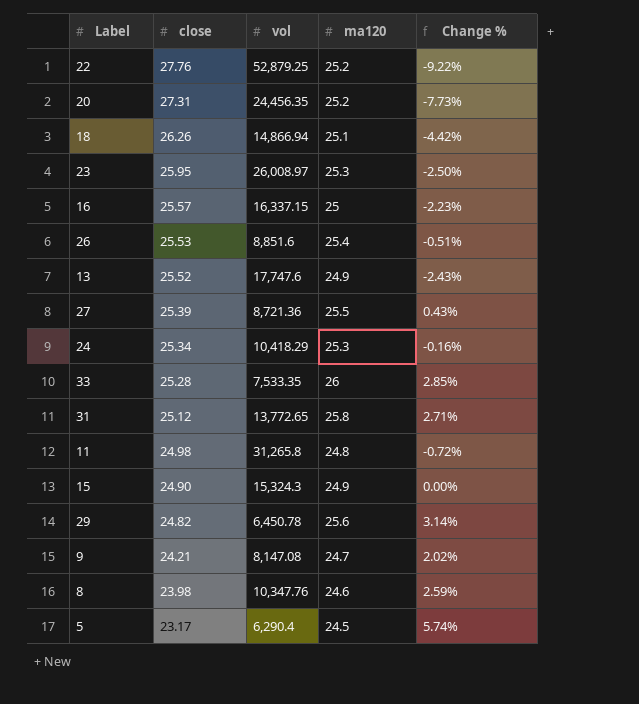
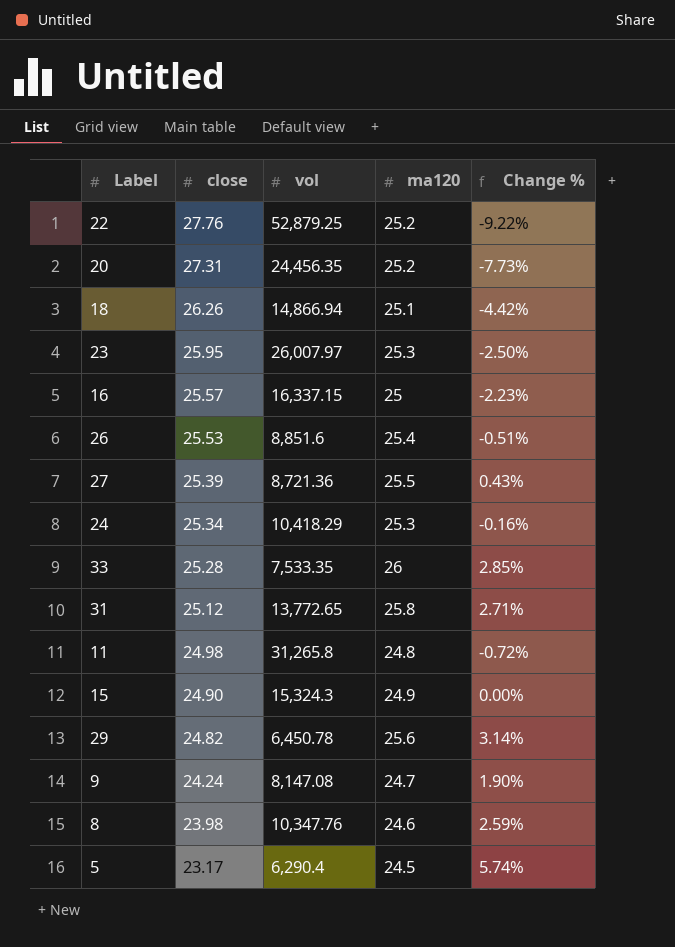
row 13: 25.52 | 17,747.6 | 24.9 | -2.43% -> none
23 | vol: 26,008.97 -> 26,007.97
9 | close: 24.21 -> 24.24
9 | Change %: 2.02% -> 1.90%

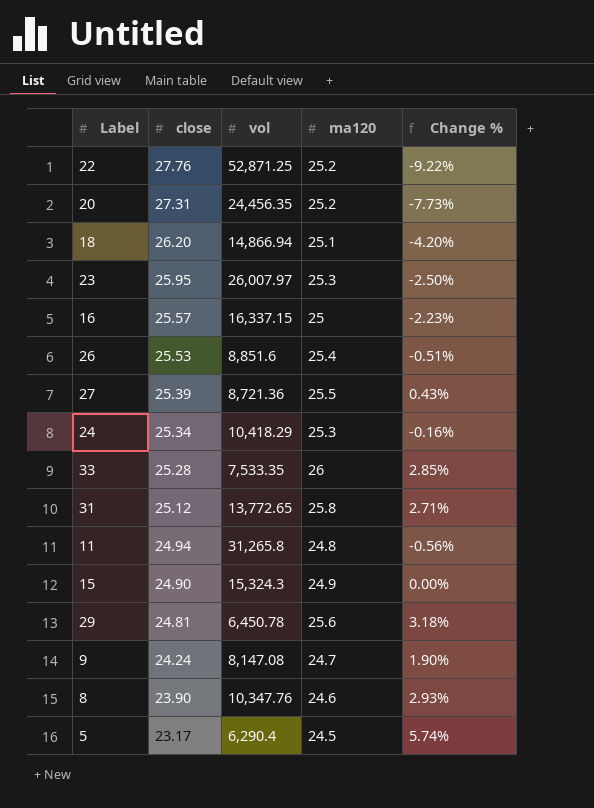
22 | vol: 52,879.25 -> 52,871.25
18 | close: 26.26 -> 26.20
18 | Change %: -4.42% -> -4.20%
11 | close: 24.98 -> 24.94
11 | Change %: -0.72% -> -0.56%
29 | close: 24.82 -> 24.81
29 | Change %: 3.14% -> 3.18%
8 | close: 23.98 -> 23.90
8 | Change %: 2.59% -> 2.93%

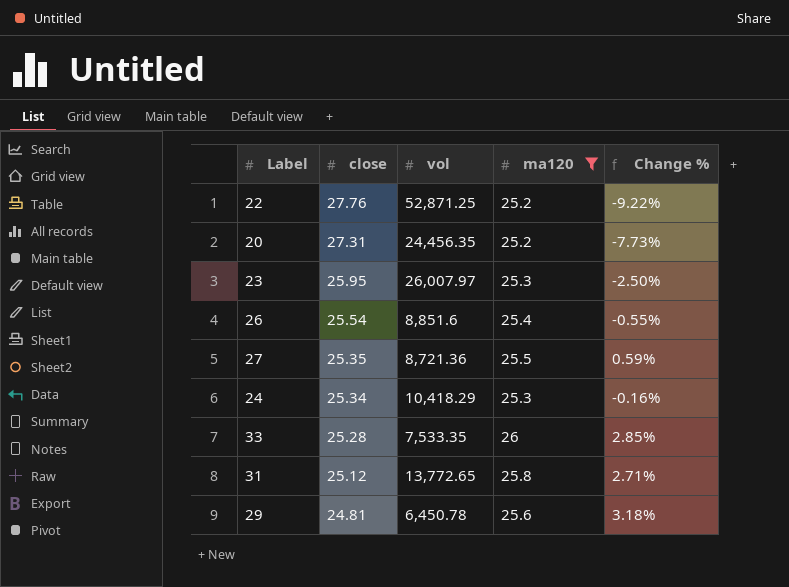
filter: none -> ma120 >= 25.2
26 | close: 25.53 -> 25.54
26 | Change %: -0.51% -> -0.55%
27 | close: 25.39 -> 25.35
27 | Change %: 0.43% -> 0.59%

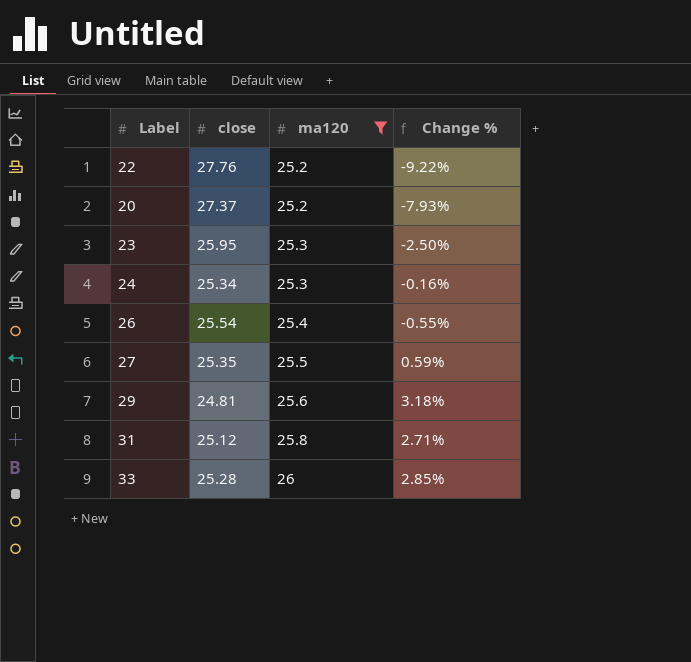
row order: close descending -> ma120 ascending
column vol | position: 3 -> none
20 | close: 27.31 -> 27.37
20 | Change %: -7.73% -> -7.93%

